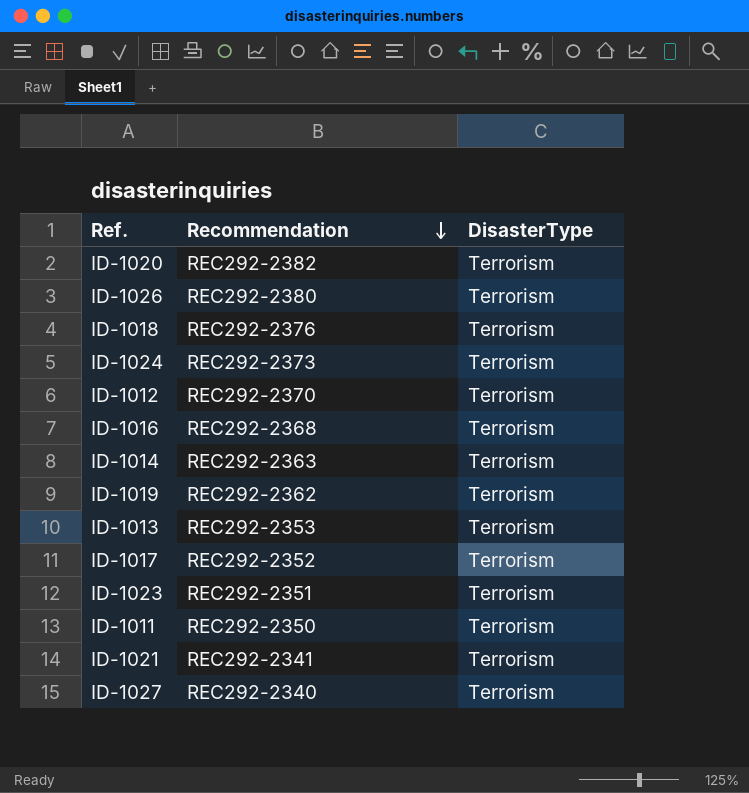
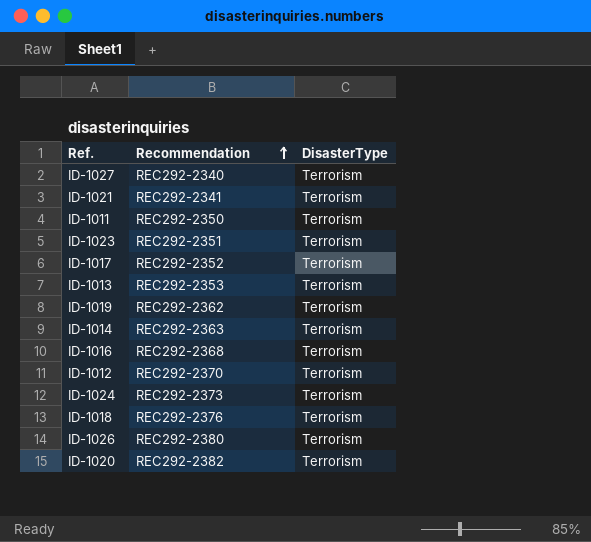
row order: Recommendation descending -> Recommendation ascending

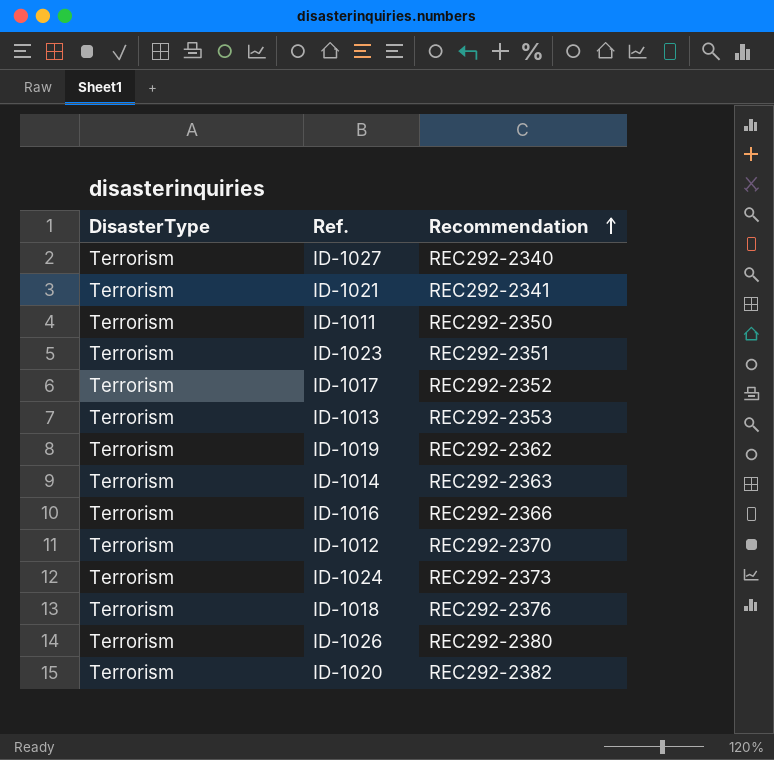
column DisasterType | position: 3 -> 1
ID-1016 | Recommendation: REC292-2368 -> REC292-2366

